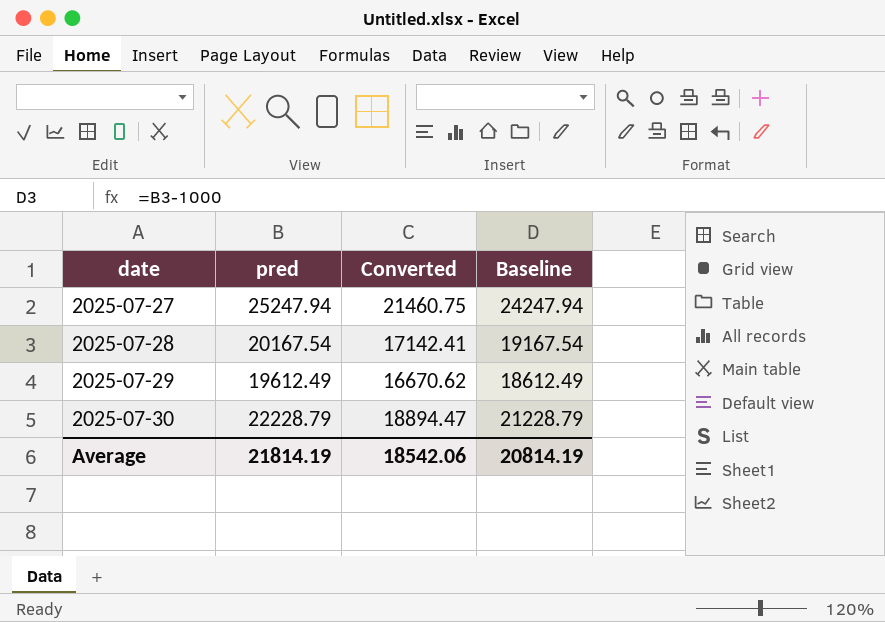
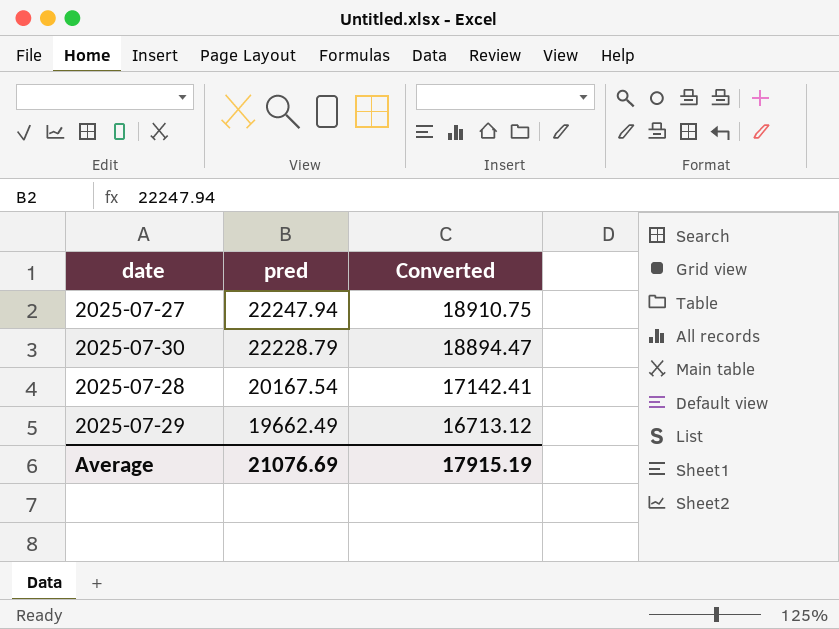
row order: date ascending -> pred descending
column Baseline | formula: [pred] - 1000 -> none
2025-07-27 | pred: 25247.94 -> 22247.94
2025-07-27 | Converted: 21460.75 -> 18910.75
2025-07-29 | pred: 19612.49 -> 19662.49
2025-07-29 | Converted: 16670.62 -> 16713.12
Average | pred: 21814.19 -> 21076.69
Average | Converted: 18542.06 -> 17915.19

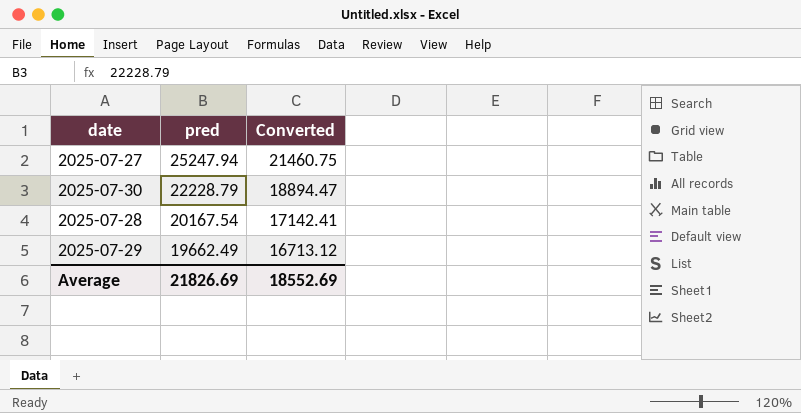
2025-07-27 | pred: 22247.94 -> 25247.94
2025-07-27 | Converted: 18910.75 -> 21460.75
Average | pred: 21076.69 -> 21826.69
Average | Converted: 17915.19 -> 18552.69

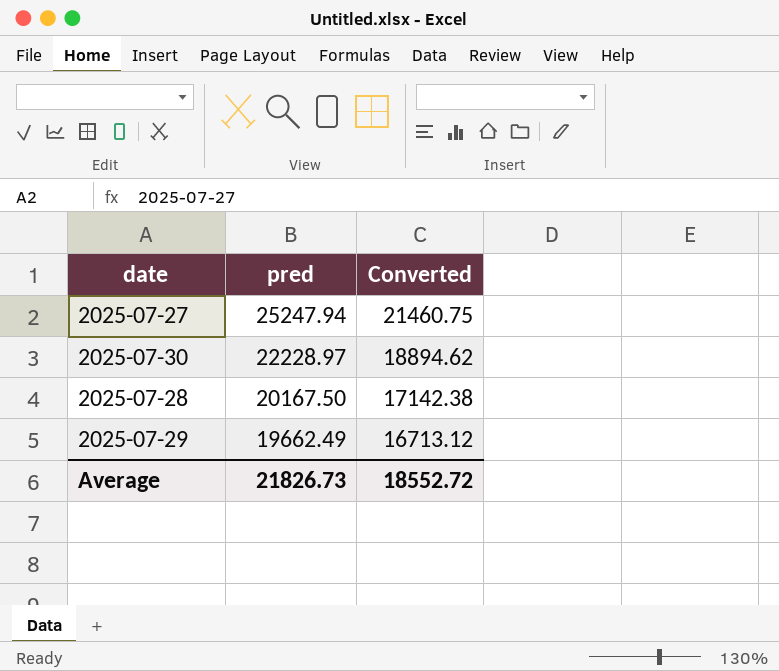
2025-07-30 | pred: 22228.79 -> 22228.97
2025-07-30 | Converted: 18894.47 -> 18894.62
2025-07-28 | pred: 20167.54 -> 20167.50
2025-07-28 | Converted: 17142.41 -> 17142.38
Average | pred: 21826.69 -> 21826.73
Average | Converted: 18552.69 -> 18552.72

